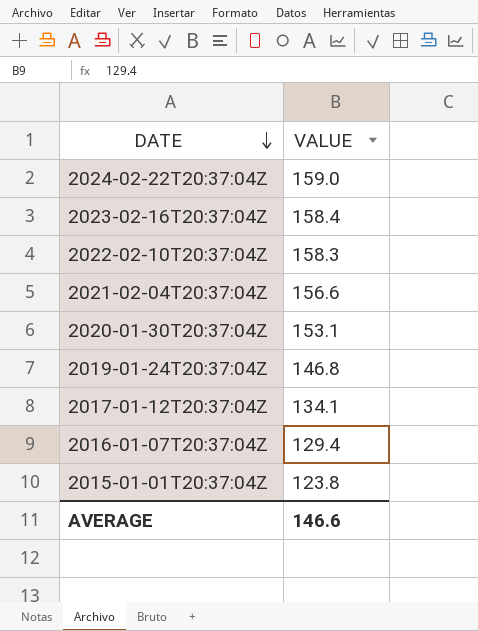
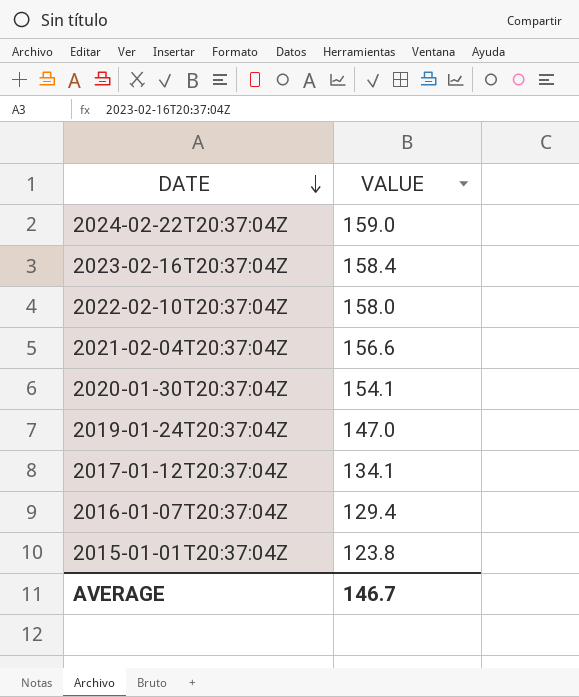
2022-02-10T20:37:04Z | VALUE: 158.3 -> 158.0
2020-01-30T20:37:04Z | VALUE: 153.1 -> 154.1
2019-01-24T20:37:04Z | VALUE: 146.8 -> 147.0
AVERAGE | VALUE: 146.6 -> 146.7

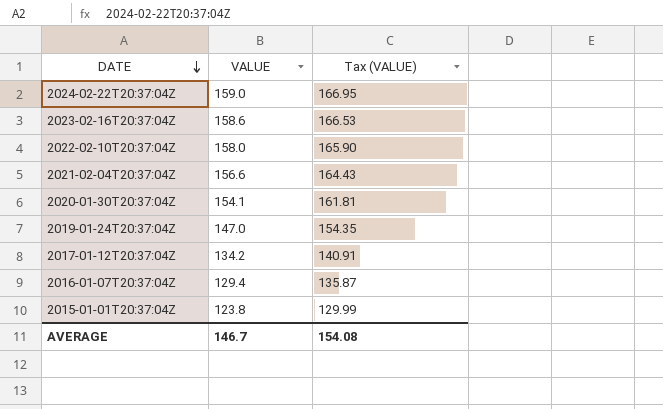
column Tax (VALUE) | formula: none -> [VALUE] * 1.05
2023-02-16T20:37:04Z | VALUE: 158.4 -> 158.6
2017-01-12T20:37:04Z | VALUE: 134.1 -> 134.2

